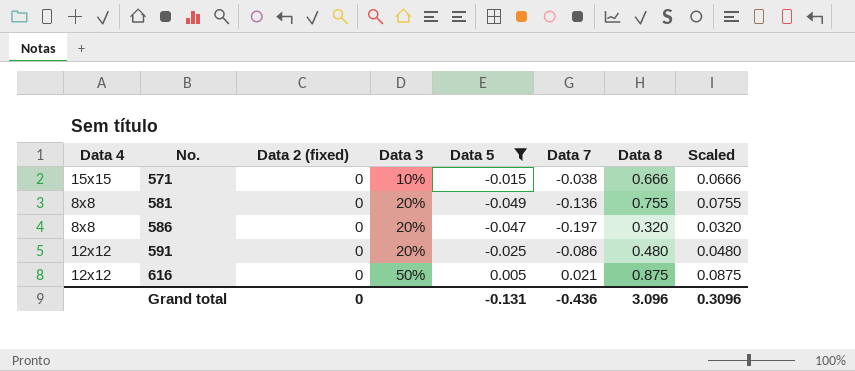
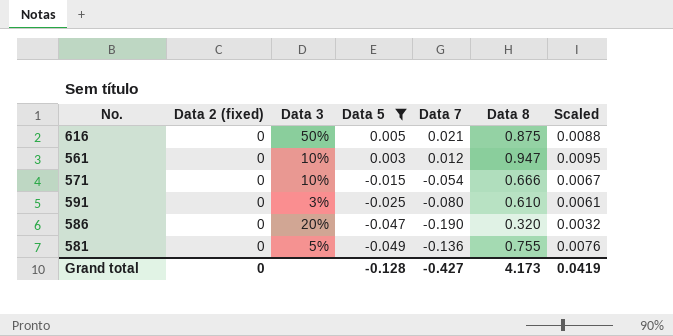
row order: No. ascending -> Data 5 descending
column Data 4 | position: 1 -> none
column Scaled | formula: [Data 8] * 0.1 -> [Data 8] * 0.01
row 561: none -> 0 | 10% | 0.003 | 0.012 | 0.947 | 0.0095
571 | Data 7: -0.038 -> -0.054
591 | Data 3: 20% -> 3%
591 | Data 7: -0.086 -> -0.080
591 | Data 8: 0.480 -> 0.610
586 | Data 7: -0.197 -> -0.190
581 | Data 3: 20% -> 5%
Grand total | Data 5: -0.131 -> -0.128
Grand total | Data 7: -0.436 -> -0.427
Grand total | Data 8: 3.096 -> 4.173
Grand total | Scaled: 0.3096 -> 0.0419

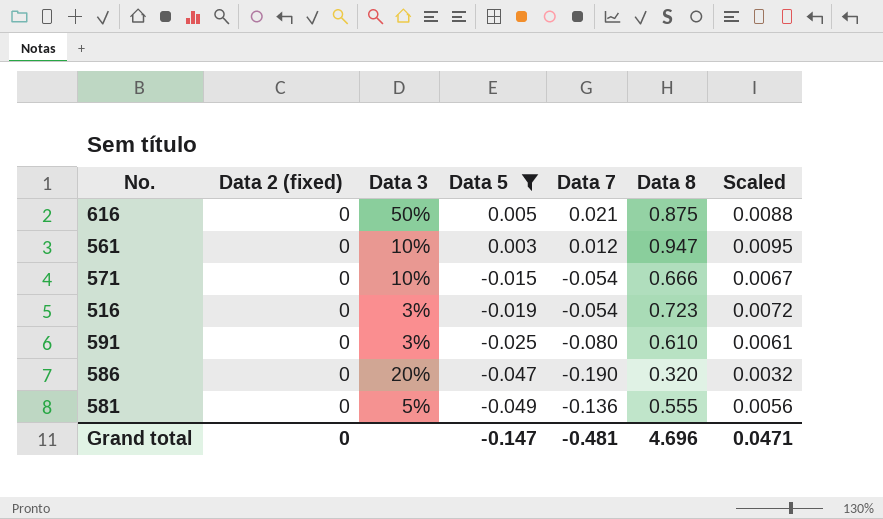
row 516: none -> 0 | 3% | -0.019 | -0.054 | 0.723 | 0.0072
581 | Data 8: 0.755 -> 0.555
581 | Scaled: 0.0076 -> 0.0056
Grand total | Data 5: -0.128 -> -0.147
Grand total | Data 7: -0.427 -> -0.481
Grand total | Data 8: 4.173 -> 4.696
Grand total | Scaled: 0.0419 -> 0.0471

